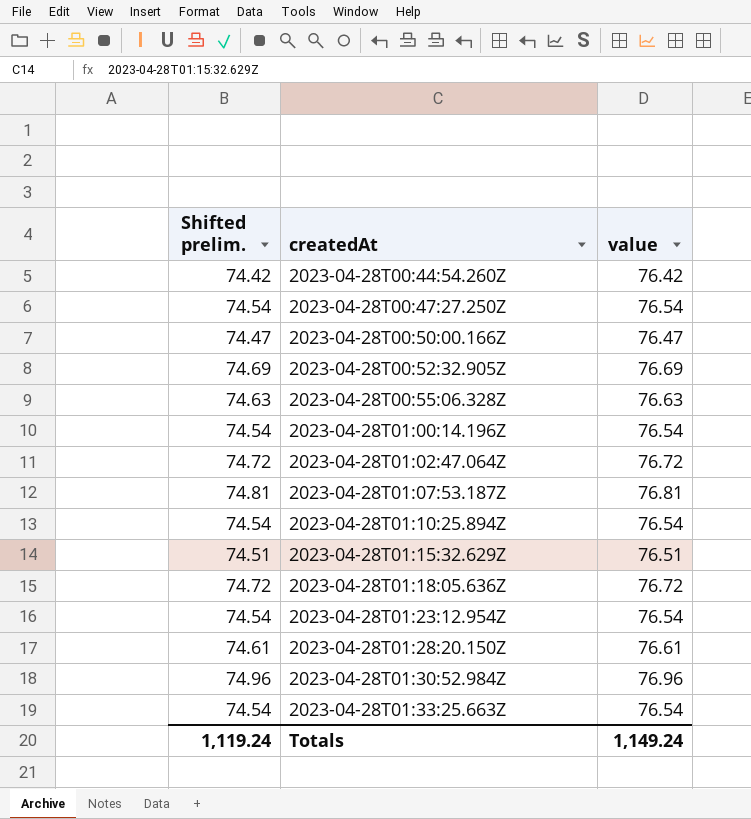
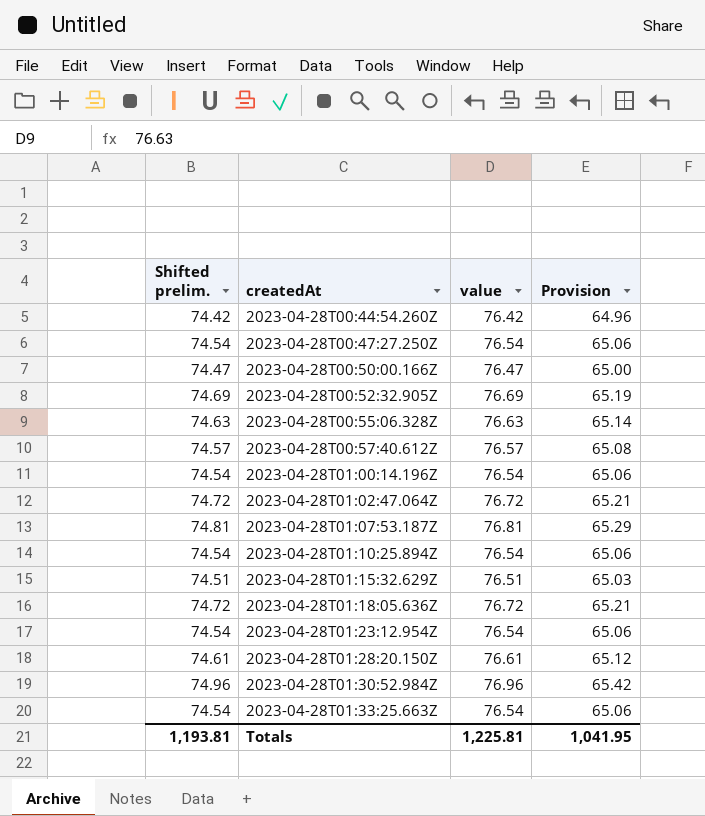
column Provision | formula: none -> [value] * 0.85
row 2023-04-28T00:57:40.612Z: none -> 74.57 | 76.57 | 65.08
Totals | Shifted prelim.: 1,119.24 -> 1,193.81
Totals | value: 1,149.24 -> 1,225.81

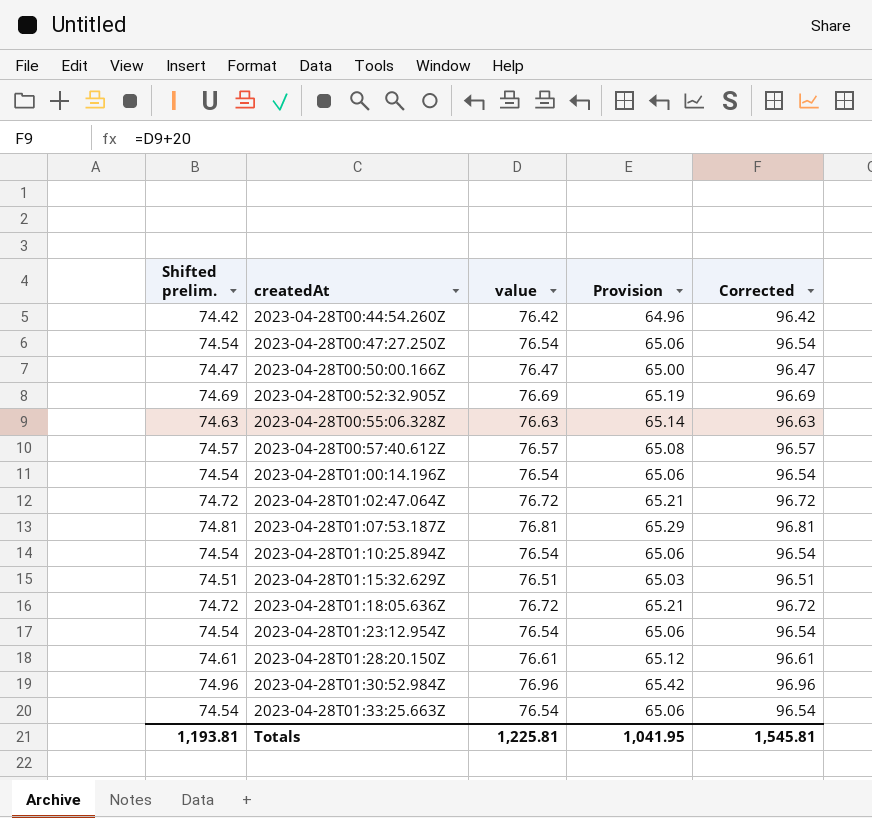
column Corrected | formula: none -> [value] + 20

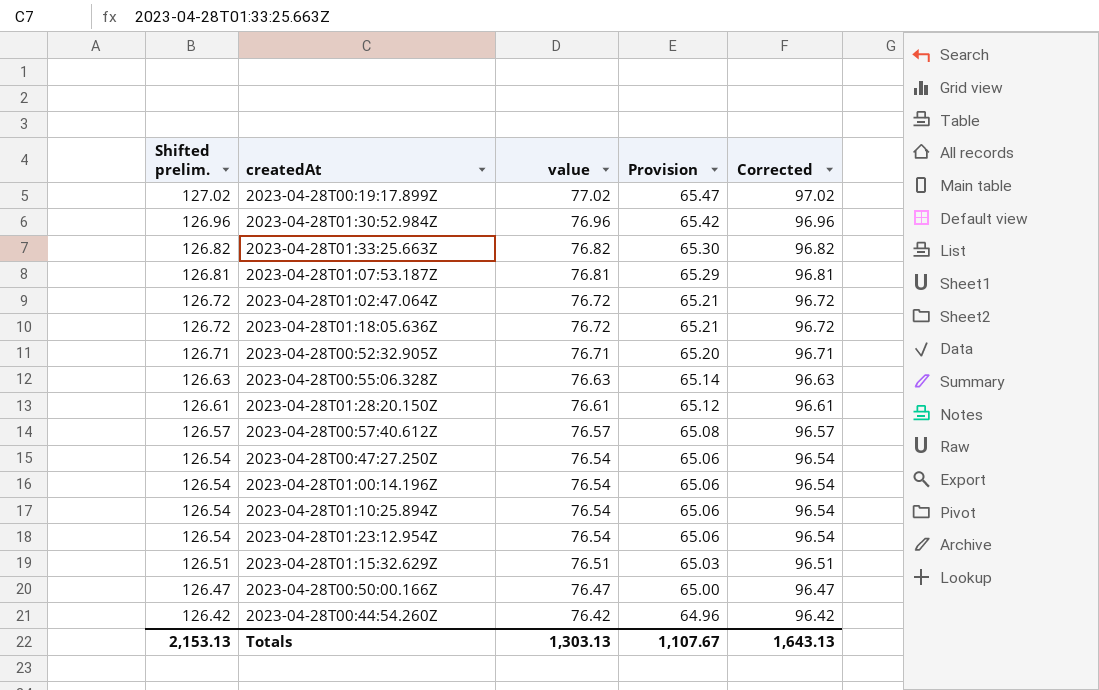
row order: createdAt ascending -> Shifted prelim. descending
column Shifted prelim. | formula: [value] - 2 -> [value] + 50
row 2023-04-28T00:19:17.899Z: none -> 127.02 | 77.02 | 65.47 | 97.02
2023-04-28T01:33:25.663Z | value: 76.54 -> 76.82
2023-04-28T01:33:25.663Z | Provision: 65.06 -> 65.30
2023-04-28T01:33:25.663Z | Corrected: 96.54 -> 96.82
2023-04-28T00:52:32.905Z | value: 76.69 -> 76.71
2023-04-28T00:52:32.905Z | Provision: 65.19 -> 65.20
2023-04-28T00:52:32.905Z | Corrected: 96.69 -> 96.71
Totals | Shifted prelim.: 1,193.81 -> 2,153.13
Totals | value: 1,225.81 -> 1,303.13
Totals | Provision: 1,041.95 -> 1,107.67
Totals | Corrected: 1,545.81 -> 1,643.13

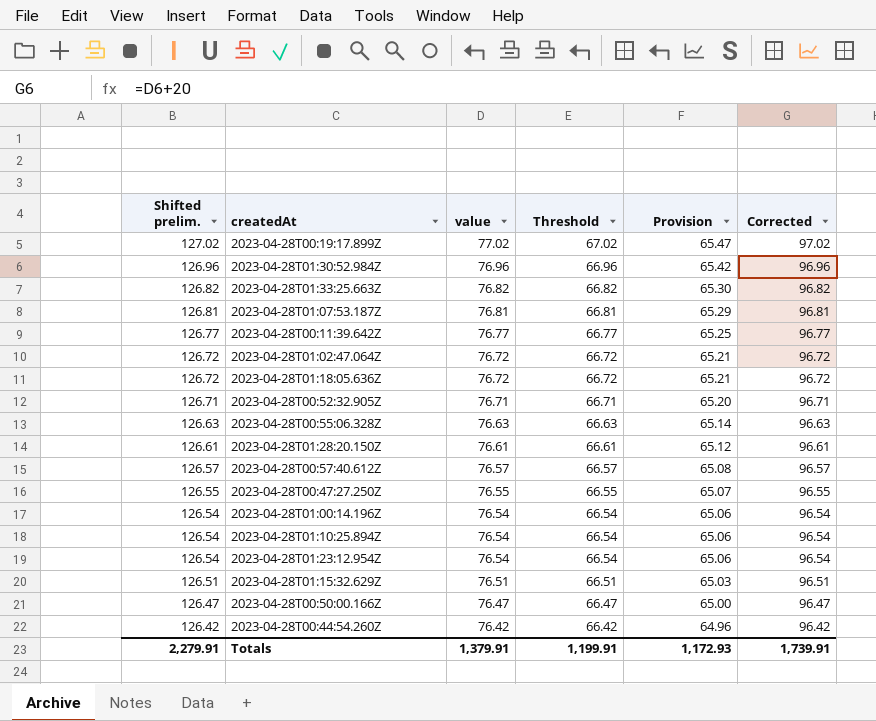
column Threshold | formula: none -> [value] - 10
row 2023-04-28T00:11:39.642Z: none -> 126.77 | 76.77 | 66.77 | 65.25 | 96.77
2023-04-28T00:47:27.250Z | Shifted prelim.: 126.54 -> 126.55
2023-04-28T00:47:27.250Z | value: 76.54 -> 76.55
2023-04-28T00:47:27.250Z | Provision: 65.06 -> 65.07
2023-04-28T00:47:27.250Z | Corrected: 96.54 -> 96.55
Totals | Shifted prelim.: 2,153.13 -> 2,279.91
Totals | value: 1,303.13 -> 1,379.91
Totals | Provision: 1,107.67 -> 1,172.93
Totals | Corrected: 1,643.13 -> 1,739.91

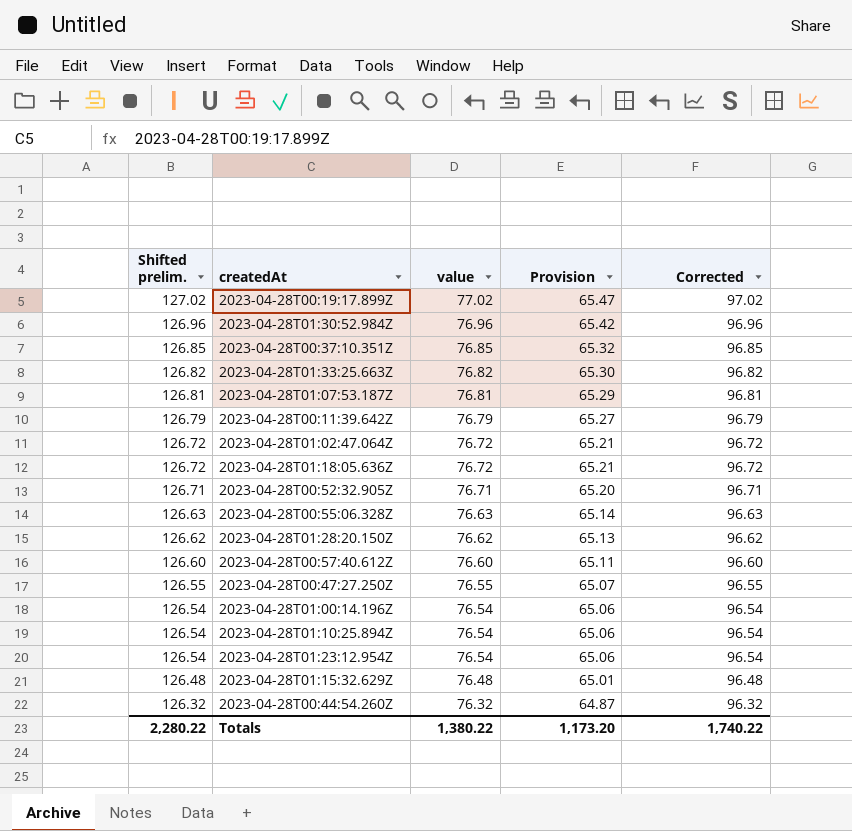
column Threshold | formula: [value] - 10 -> none
row 2023-04-28T00:50:00.166Z: 126.47 | 76.47 | 66.47 | 65.00 | 96.47 -> none
row 2023-04-28T00:37:10.351Z: none -> 126.85 | 76.85 | 65.32 | 96.85
2023-04-28T00:11:39.642Z | Shifted prelim.: 126.77 -> 126.79
2023-04-28T00:11:39.642Z | value: 76.77 -> 76.79
2023-04-28T00:11:39.642Z | Provision: 65.25 -> 65.27
2023-04-28T00:11:39.642Z | Corrected: 96.77 -> 96.79
2023-04-28T01:28:20.150Z | Shifted prelim.: 126.61 -> 126.62
2023-04-28T01:28:20.150Z | value: 76.61 -> 76.62
2023-04-28T01:28:20.150Z | Provision: 65.12 -> 65.13
2023-04-28T01:28:20.150Z | Corrected: 96.61 -> 96.62
2023-04-28T00:57:40.612Z | Shifted prelim.: 126.57 -> 126.60
2023-04-28T00:57:40.612Z | value: 76.57 -> 76.60
2023-04-28T00:57:40.612Z | Provision: 65.08 -> 65.11
2023-04-28T00:57:40.612Z | Corrected: 96.57 -> 96.60
2023-04-28T01:15:32.629Z | Shifted prelim.: 126.51 -> 126.48
2023-04-28T01:15:32.629Z | value: 76.51 -> 76.48
2023-04-28T01:15:32.629Z | Provision: 65.03 -> 65.01
2023-04-28T01:15:32.629Z | Corrected: 96.51 -> 96.48
2023-04-28T00:44:54.260Z | Shifted prelim.: 126.42 -> 126.32
2023-04-28T00:44:54.260Z | value: 76.42 -> 76.32
2023-04-28T00:44:54.260Z | Provision: 64.96 -> 64.87
2023-04-28T00:44:54.260Z | Corrected: 96.42 -> 96.32
Totals | Shifted prelim.: 2,279.91 -> 2,280.22
Totals | value: 1,379.91 -> 1,380.22
Totals | Provision: 1,172.93 -> 1,173.20
Totals | Corrected: 1,739.91 -> 1,740.22

